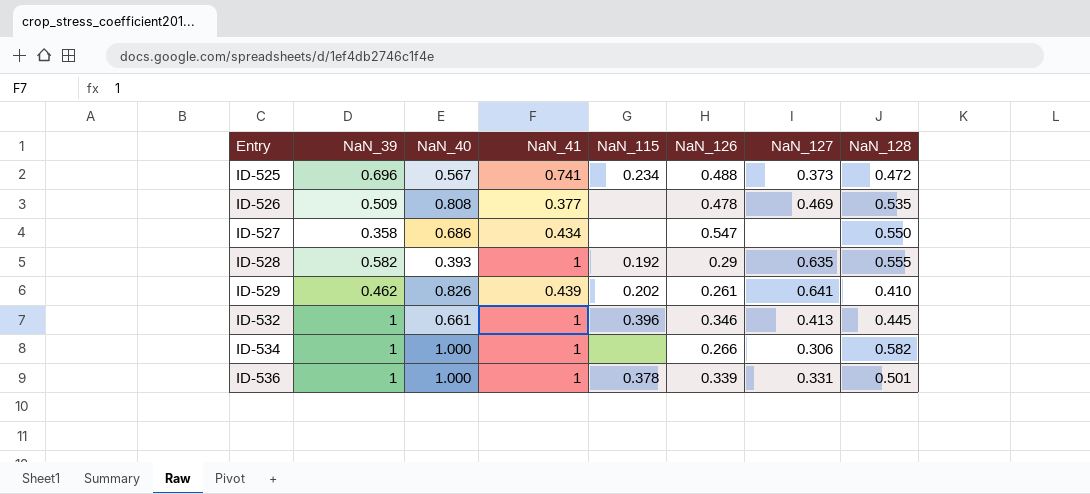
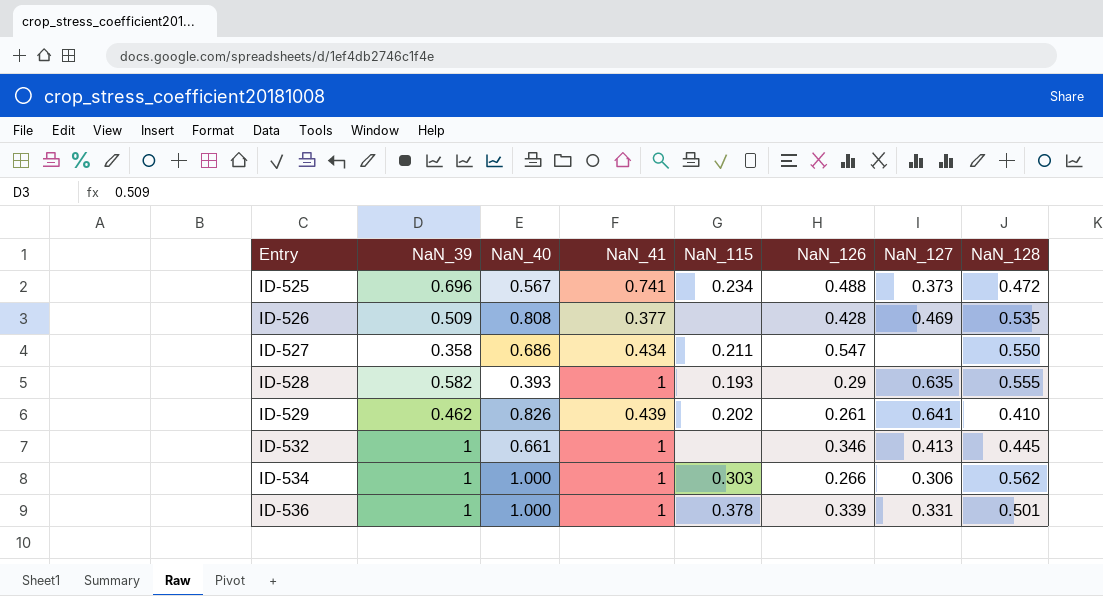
ID-526 | NaN_126: 0.478 -> 0.428
ID-527 | NaN_115: none -> 0.211
ID-528 | NaN_115: 0.192 -> 0.193
ID-532 | NaN_115: 0.396 -> none
ID-534 | NaN_115: none -> 0.303
ID-534 | NaN_128: 0.582 -> 0.562

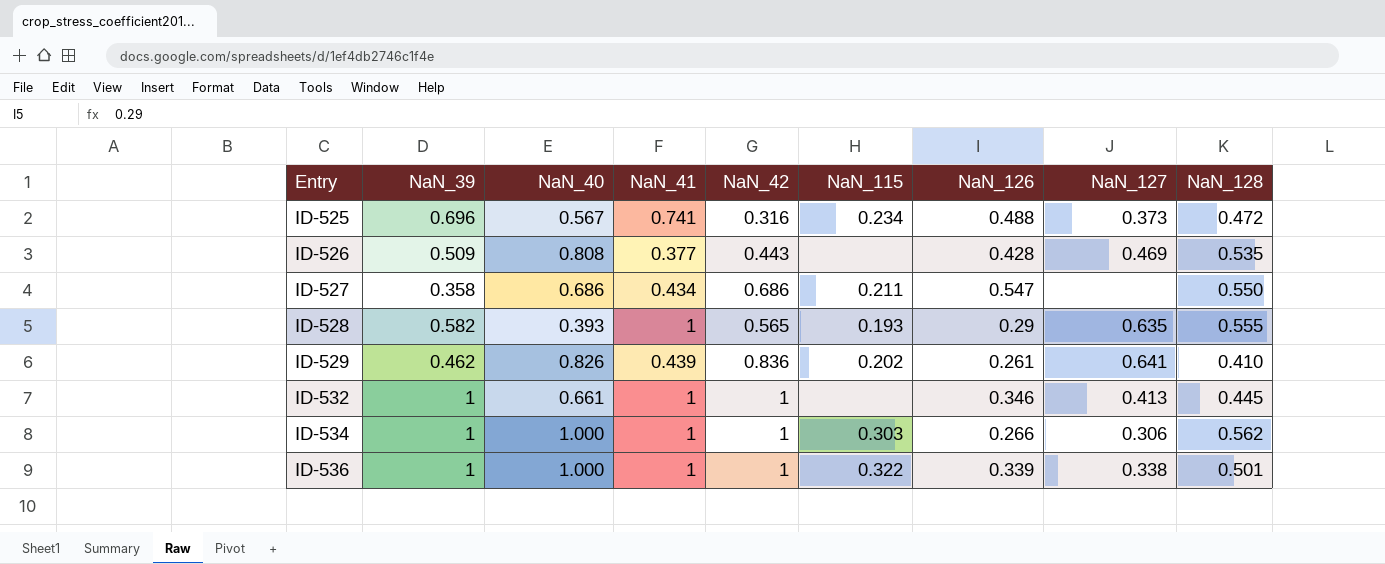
column NaN_42 | position: none -> 5
ID-536 | NaN_115: 0.378 -> 0.322
ID-536 | NaN_127: 0.331 -> 0.338

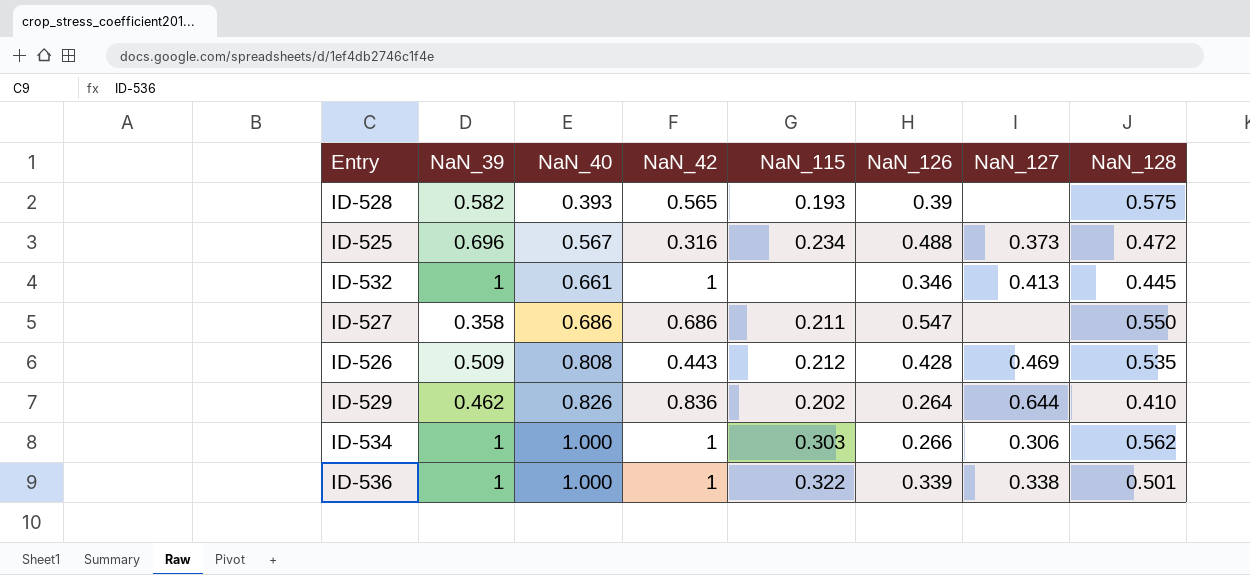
row order: Entry ascending -> NaN_40 ascending
column NaN_41 | position: 4 -> none
ID-528 | NaN_126: 0.29 -> 0.39
ID-528 | NaN_127: 0.635 -> none
ID-528 | NaN_128: 0.555 -> 0.575
ID-526 | NaN_115: none -> 0.212
ID-529 | NaN_126: 0.261 -> 0.264
ID-529 | NaN_127: 0.641 -> 0.644

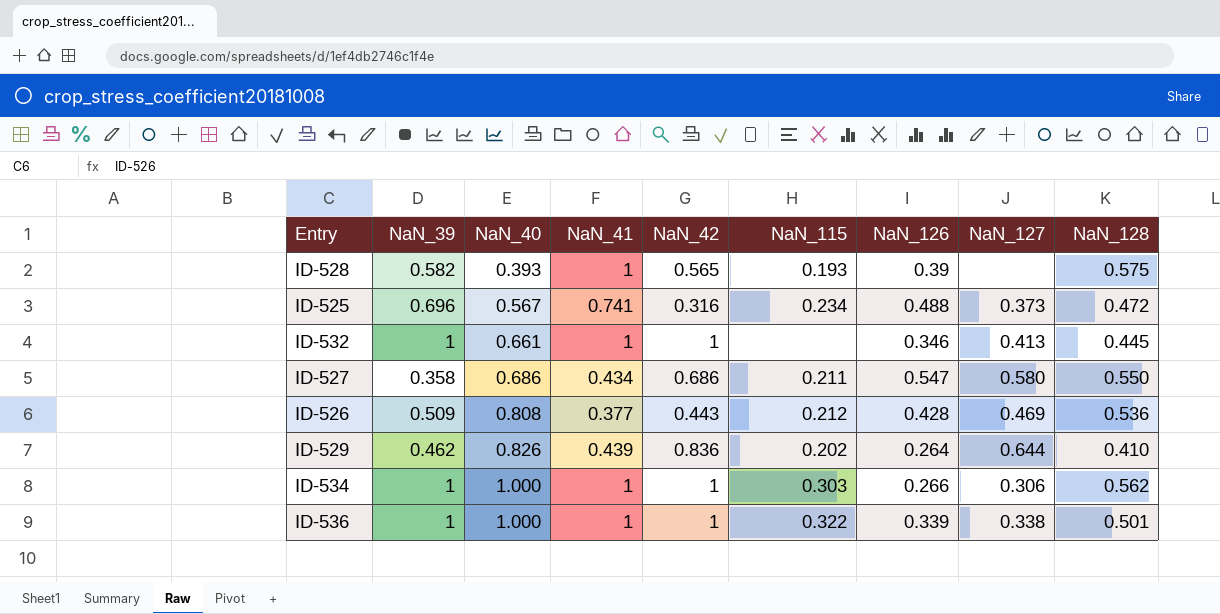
column NaN_41 | position: none -> 4
ID-527 | NaN_127: none -> 0.580
ID-526 | NaN_128: 0.535 -> 0.536

